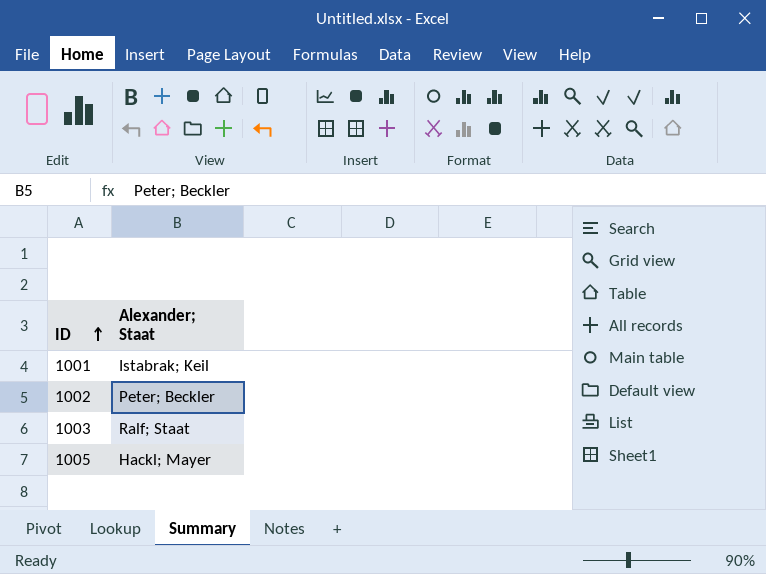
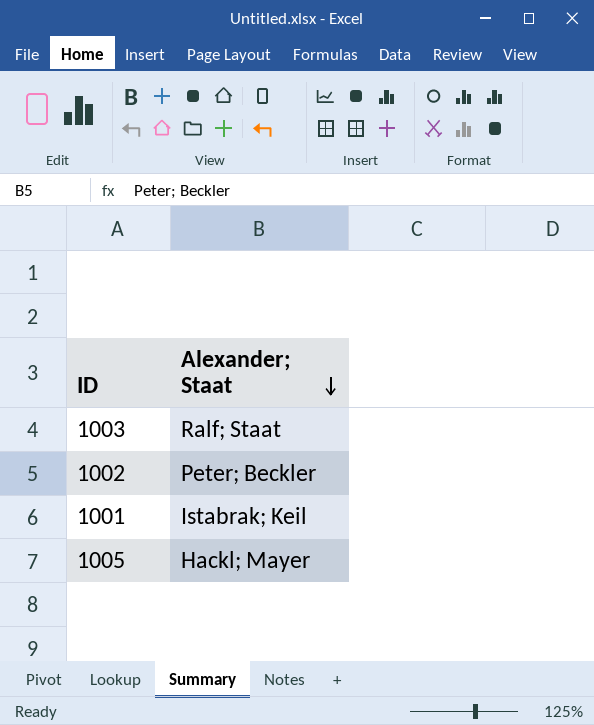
row order: ID ascending -> Alexander; Staat descending

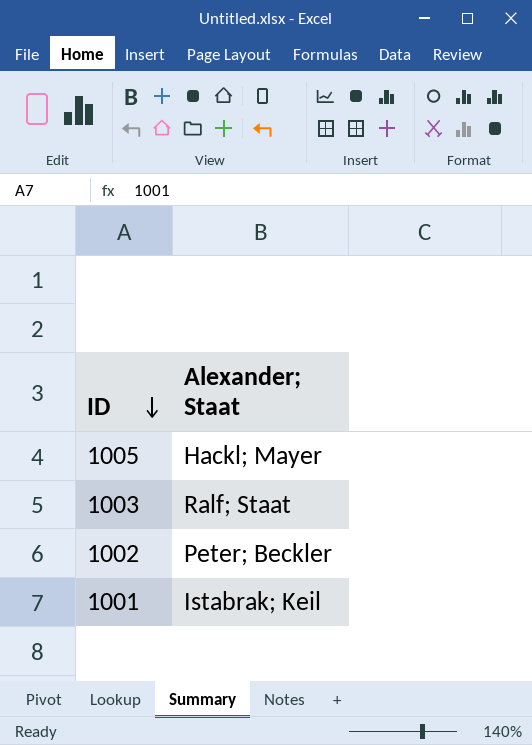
row order: Alexander; Staat descending -> ID descending

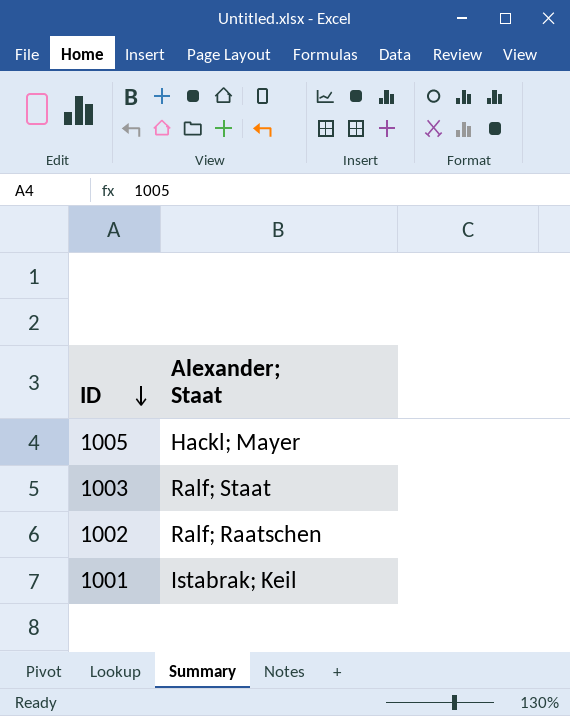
1002 | Alexander; Staat: Peter; Beckler -> Ralf; Raatschen

